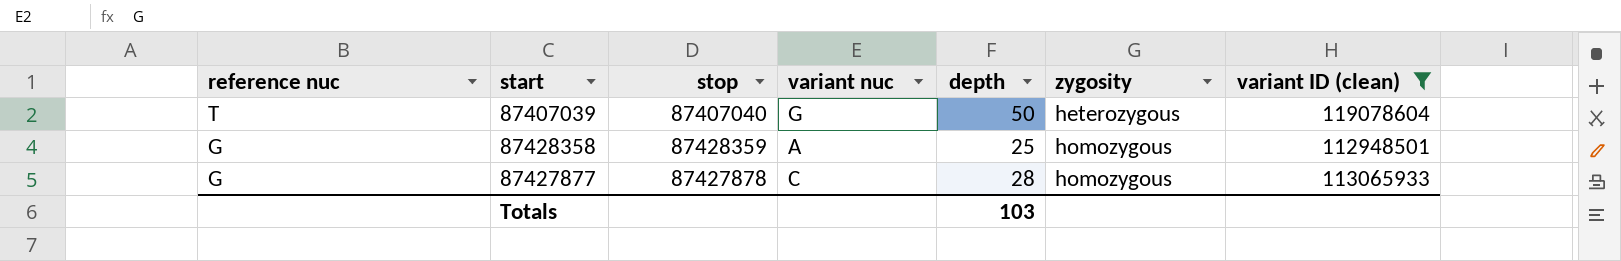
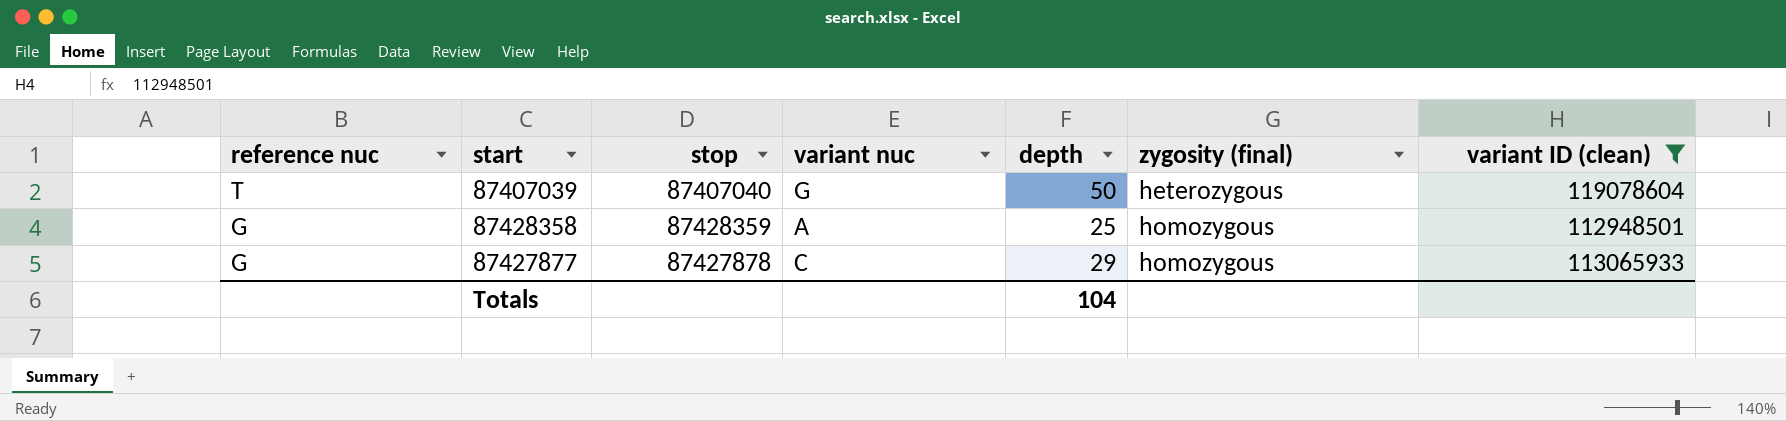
column name: zygosity -> zygosity (final)
87427877 | depth: 28 -> 29
Totals | depth: 103 -> 104

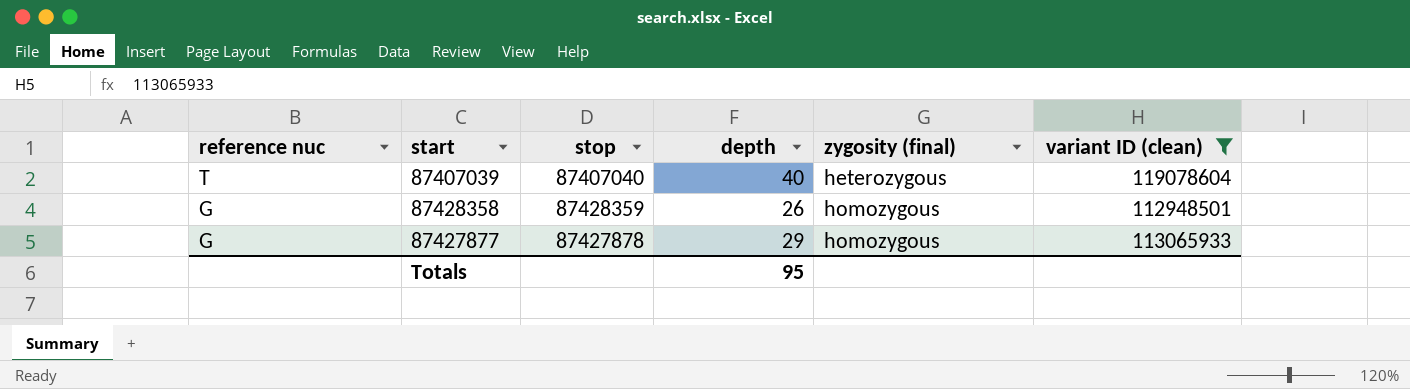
column variant nuc | position: 4 -> none
87407039 | depth: 50 -> 40
87428358 | depth: 25 -> 26
Totals | depth: 104 -> 95

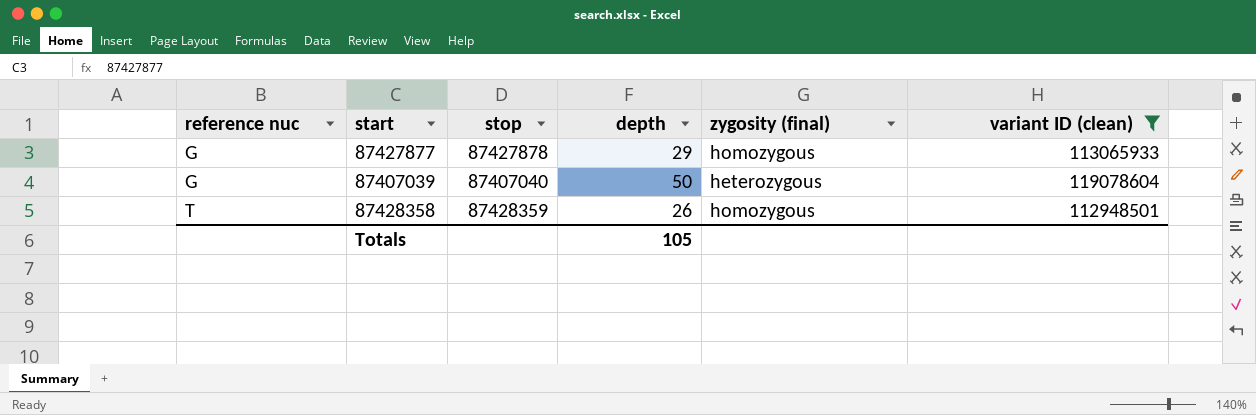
row order: reference nuc descending -> reference nuc ascending
87407039 | reference nuc: T -> G
87407039 | depth: 40 -> 50
87428358 | reference nuc: G -> T
Totals | depth: 95 -> 105

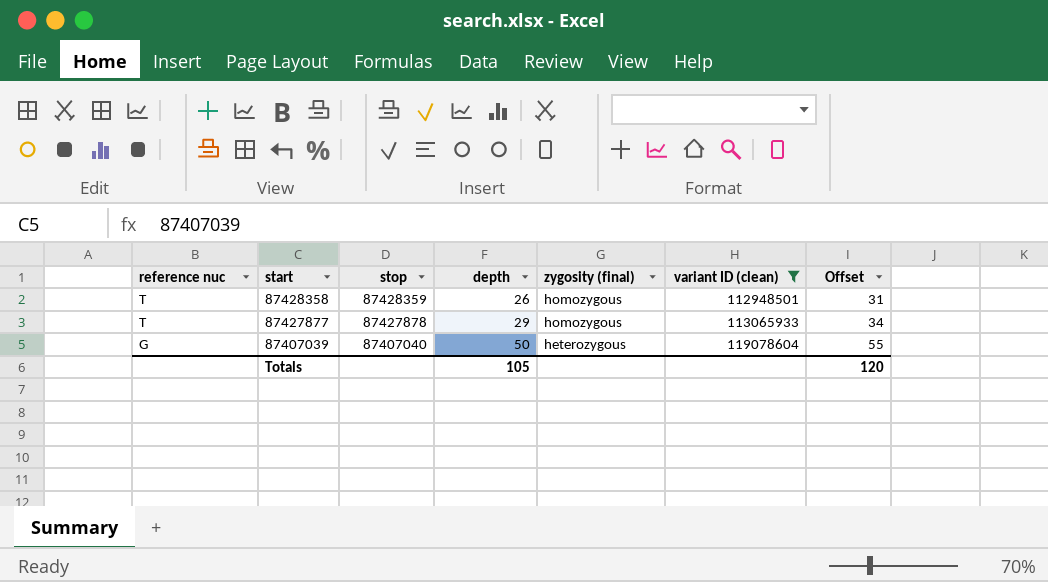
row order: reference nuc ascending -> reference nuc descending
column Offset | formula: none -> [depth] + 5
87427877 | reference nuc: G -> T

